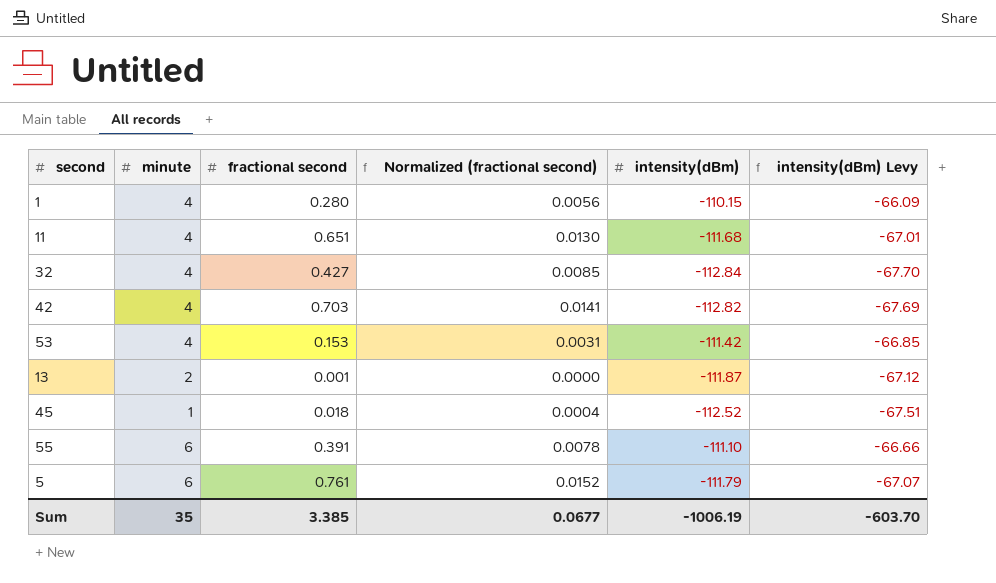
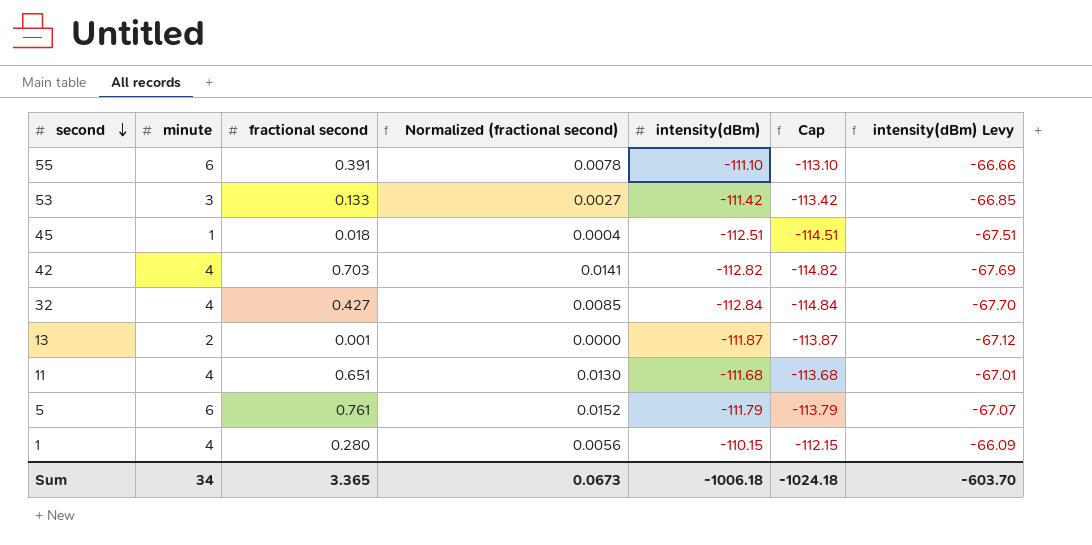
row order: none -> second descending
column Cap | formula: none -> [intensity(dBm)] - 2
53 | minute: 4 -> 3
53 | fractional second: 0.153 -> 0.133
53 | Normalized (fractional second): 0.0031 -> 0.0027
45 | intensity(dBm): -112.52 -> -112.51
Sum | minute: 35 -> 34
Sum | fractional second: 3.385 -> 3.365
Sum | Normalized (fractional second): 0.0677 -> 0.0673
Sum | intensity(dBm): -1006.19 -> -1006.18

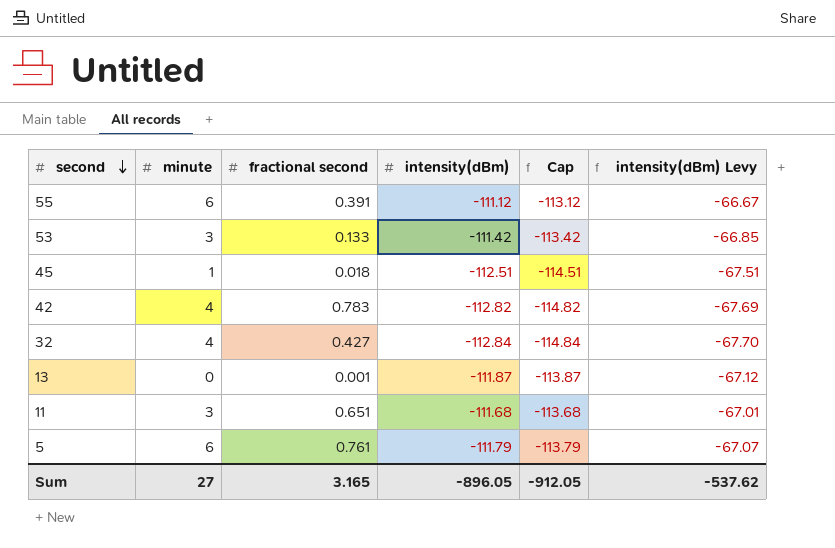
column Normalized (fractional second) | formula: [fractional second] * 0.02 -> none
row 1: 4 | 0.280 | 0.0056 | -110.15 | -112.15 | -66.09 -> none
55 | intensity(dBm): -111.10 -> -111.12
55 | Cap: -113.10 -> -113.12
55 | intensity(dBm) Levy: -66.66 -> -66.67
42 | fractional second: 0.703 -> 0.783
13 | minute: 2 -> 0
11 | minute: 4 -> 3
Sum | minute: 34 -> 27
Sum | fractional second: 3.365 -> 3.165
Sum | intensity(dBm): -1006.18 -> -896.05
Sum | Cap: -1024.18 -> -912.05
Sum | intensity(dBm) Levy: -603.70 -> -537.62

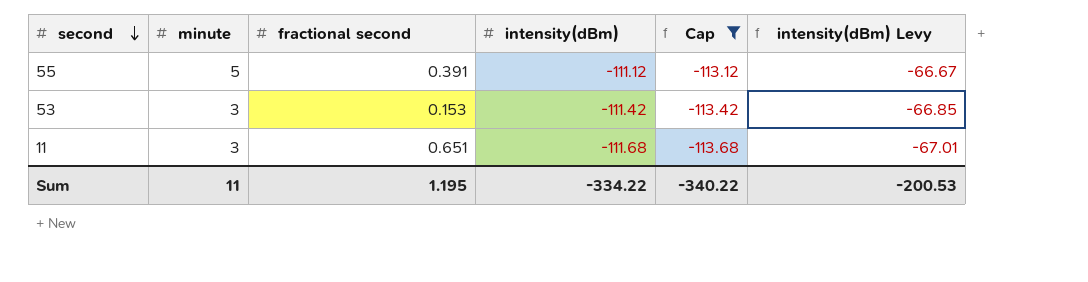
filter: none -> Cap >= -113.68
55 | minute: 6 -> 5
53 | fractional second: 0.133 -> 0.153
Sum | minute: 27 -> 11
Sum | fractional second: 3.165 -> 1.195
Sum | intensity(dBm): -896.05 -> -334.22
Sum | Cap: -912.05 -> -340.22
Sum | intensity(dBm) Levy: -537.62 -> -200.53

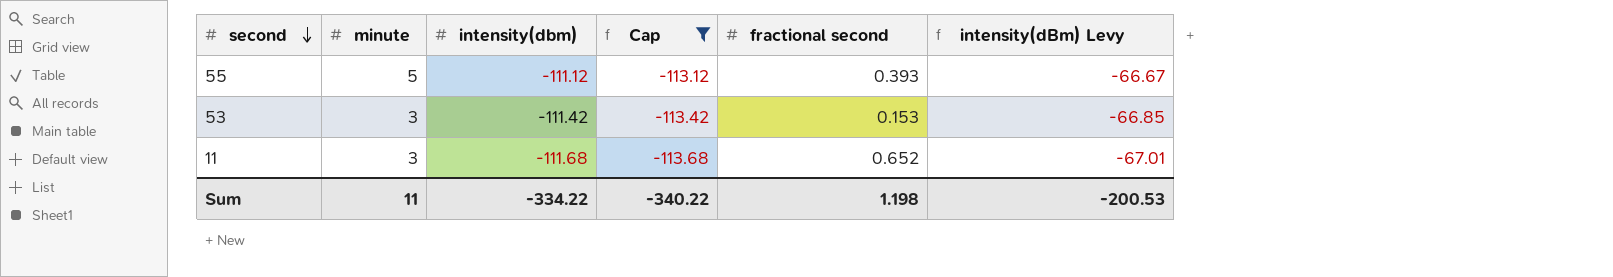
column name: intensity(dBm) -> intensity(dbm)
column fractional second | position: 3 -> 5
55 | fractional second: 0.391 -> 0.393
11 | fractional second: 0.651 -> 0.652
Sum | fractional second: 1.195 -> 1.198

